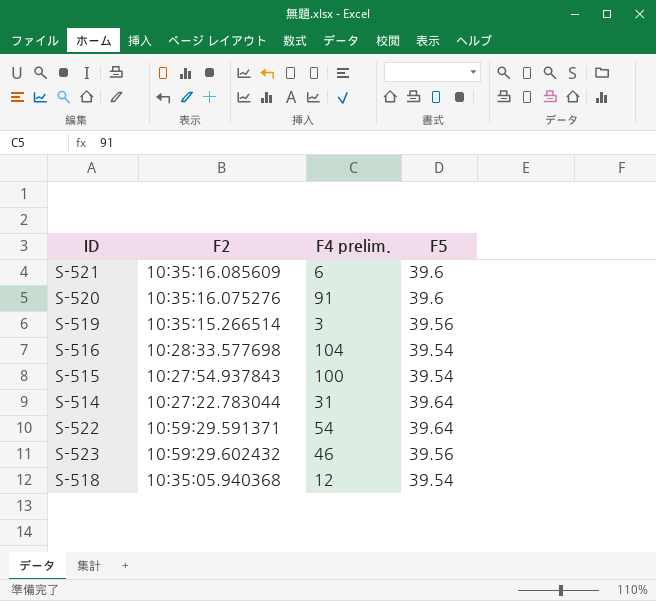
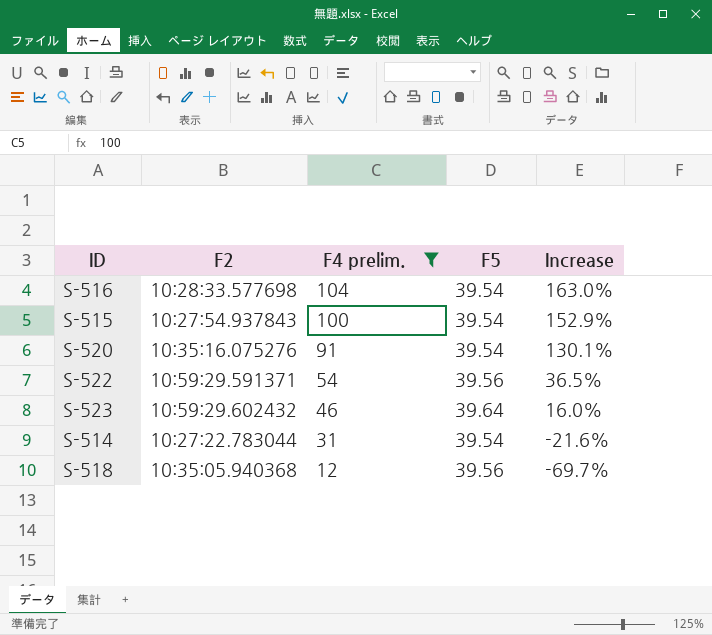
filter: none -> F4 prelim. >= 12
row order: none -> F4 prelim. descending
column Increase | formula: none -> ([F4 prelim.] - [F5]) / [F5]
S-520 | F5: 39.6 -> 39.54
S-522 | F5: 39.64 -> 39.56
S-523 | F5: 39.56 -> 39.64
S-514 | F5: 39.64 -> 39.54
S-518 | F5: 39.54 -> 39.56

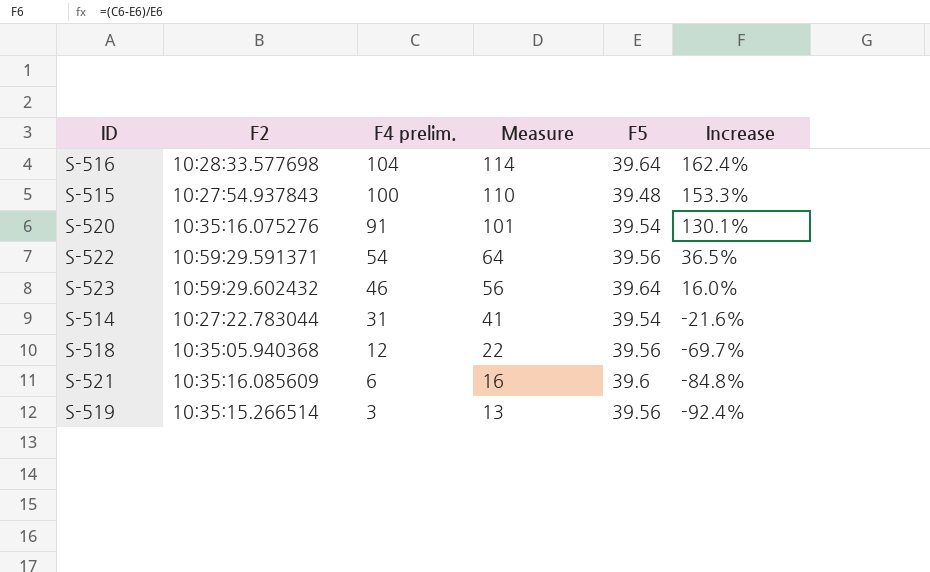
filter: F4 prelim. >= 12 -> none
column Measure | formula: none -> [F4 prelim.] + 10
S-516 | F5: 39.54 -> 39.64
S-516 | Increase: 163.0% -> 162.4%
S-515 | F5: 39.54 -> 39.48
S-515 | Increase: 152.9% -> 153.3%

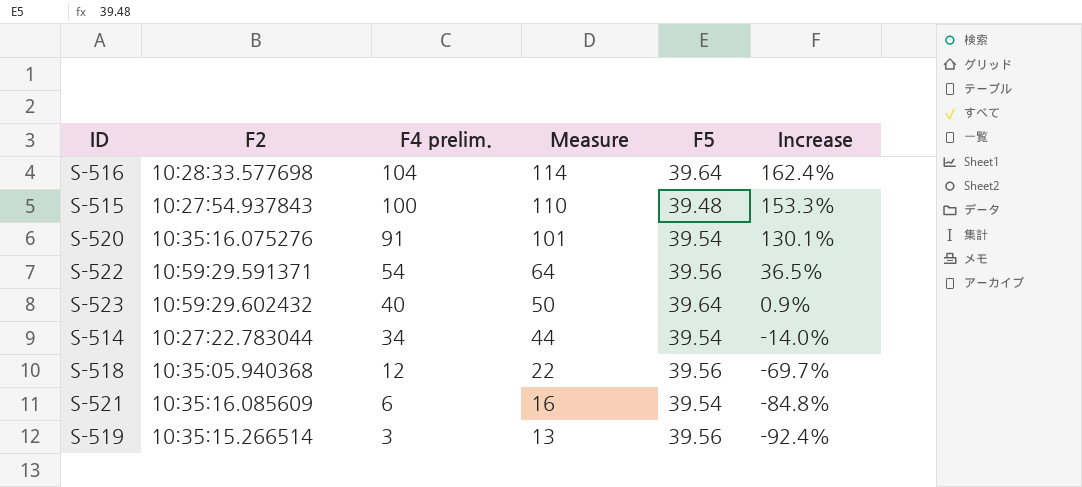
S-523 | F4 prelim.: 46 -> 40
S-523 | Measure: 56 -> 50
S-523 | Increase: 16.0% -> 0.9%
S-514 | F4 prelim.: 31 -> 34
S-514 | Measure: 41 -> 44
S-514 | Increase: -21.6% -> -14.0%
S-521 | F5: 39.6 -> 39.54

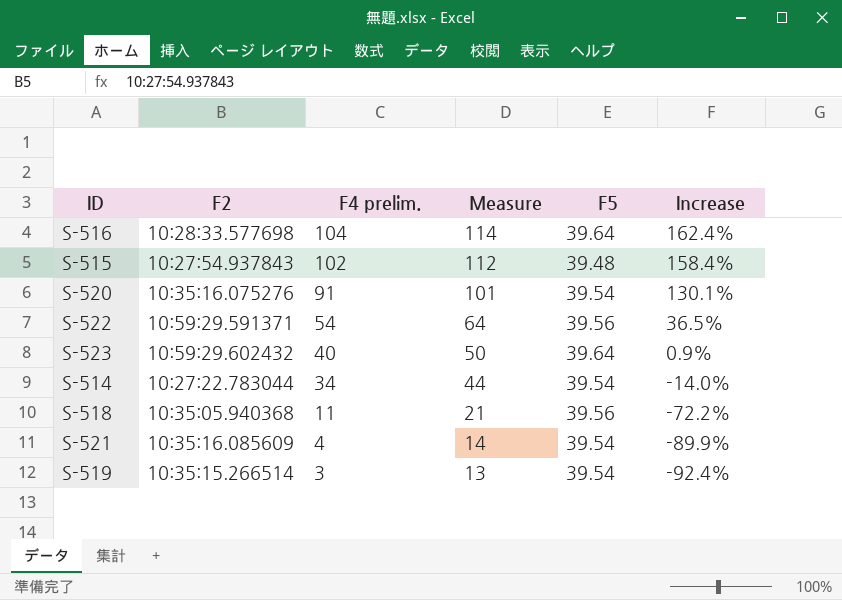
S-515 | F4 prelim.: 100 -> 102
S-515 | Measure: 110 -> 112
S-515 | Increase: 153.3% -> 158.4%
S-518 | F4 prelim.: 12 -> 11
S-518 | Measure: 22 -> 21
S-518 | Increase: -69.7% -> -72.2%
S-521 | F4 prelim.: 6 -> 4
S-521 | Measure: 16 -> 14
S-521 | Increase: -84.8% -> -89.9%
S-519 | F5: 39.56 -> 39.54

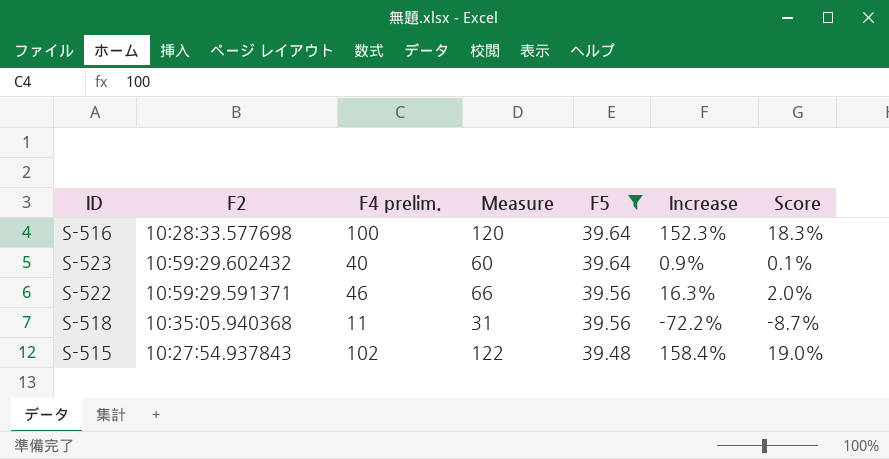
filter: none -> F5 != 39.54
row order: F4 prelim. descending -> F5 descending
column Measure | formula: [F4 prelim.] + 10 -> [F4 prelim.] + 20
column Score | formula: none -> [Increase] * 0.12
S-516 | F4 prelim.: 104 -> 100
S-516 | Increase: 162.4% -> 152.3%
S-522 | F4 prelim.: 54 -> 46
S-522 | Increase: 36.5% -> 16.3%

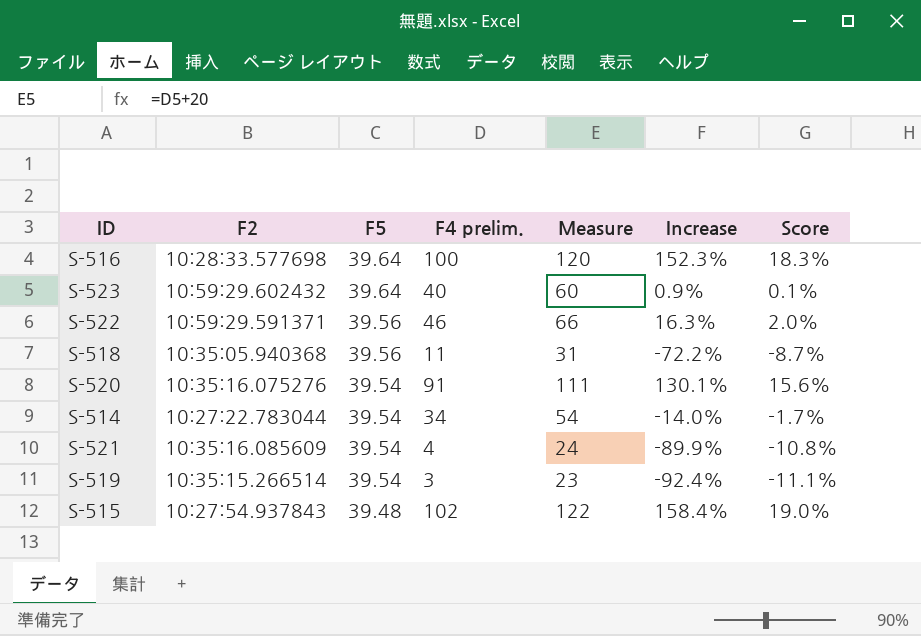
filter: F5 != 39.54 -> none
column F5 | position: 5 -> 3

